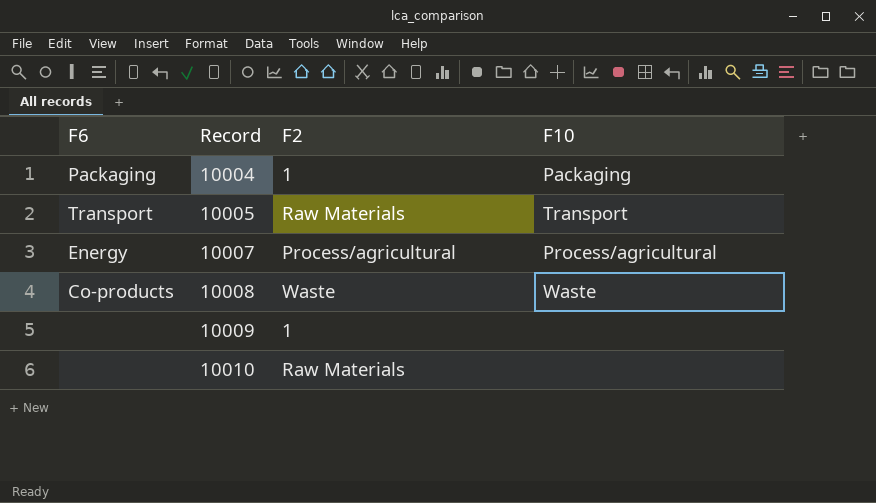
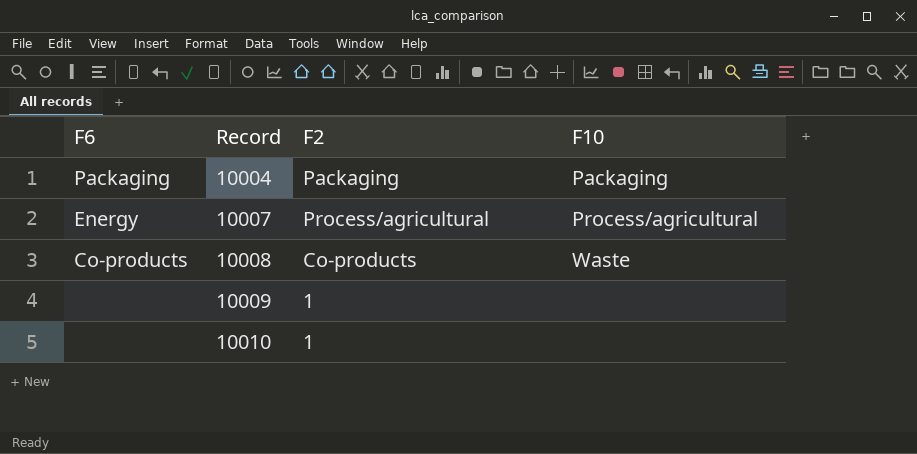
row 10005: Transport | Raw Materials | Transport -> none
10004 | F2: 1 -> Packaging
10008 | F2: Waste -> Co-products
10010 | F2: Raw Materials -> 1

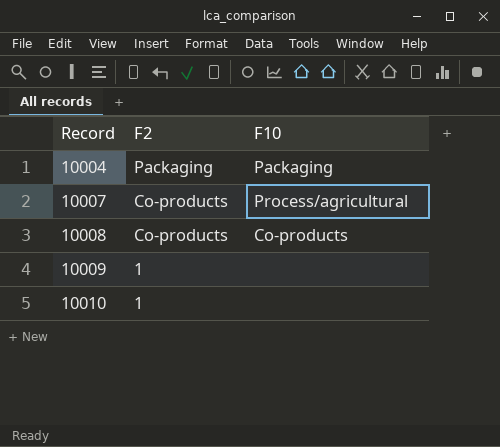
column F6 | position: 1 -> none
10007 | F2: Process/agricultural -> Co-products
10008 | F10: Waste -> Co-products

